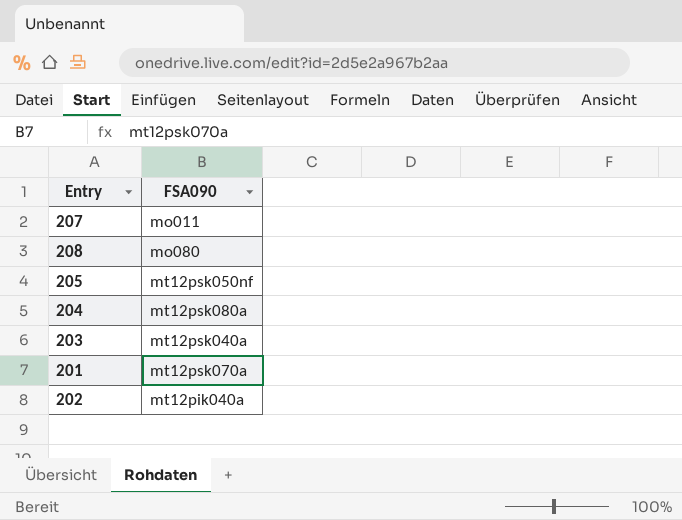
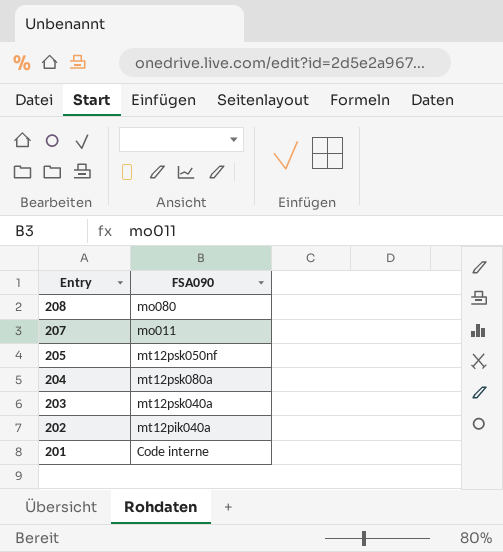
row order: none -> Entry descending
201 | FSA090: mt12psk070a -> Code interne

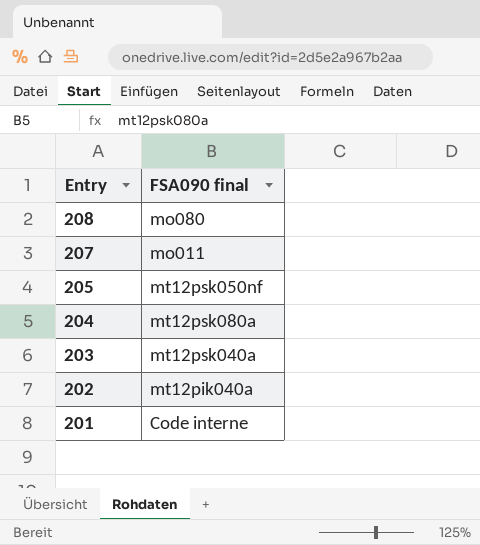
column name: FSA090 -> FSA090 final

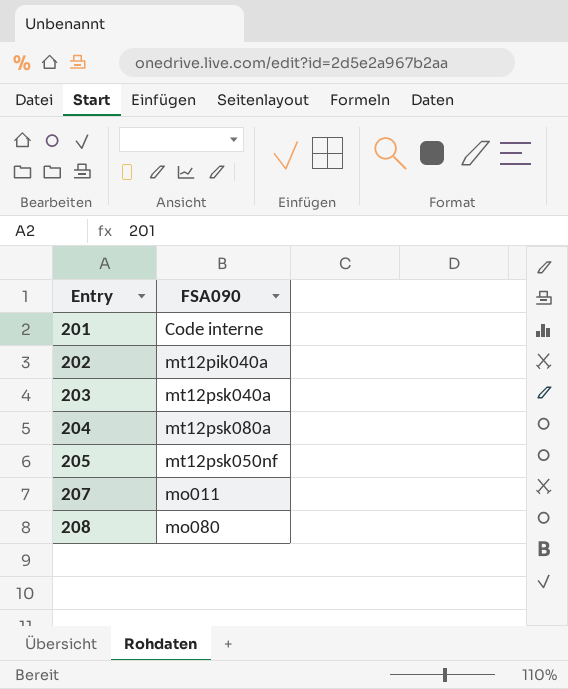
row order: Entry descending -> Entry ascending
column name: FSA090 final -> FSA090

